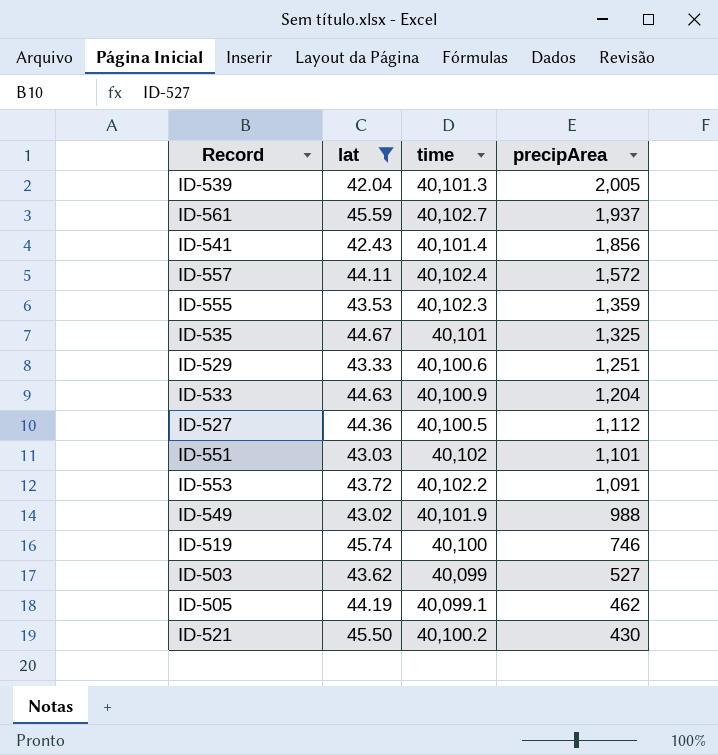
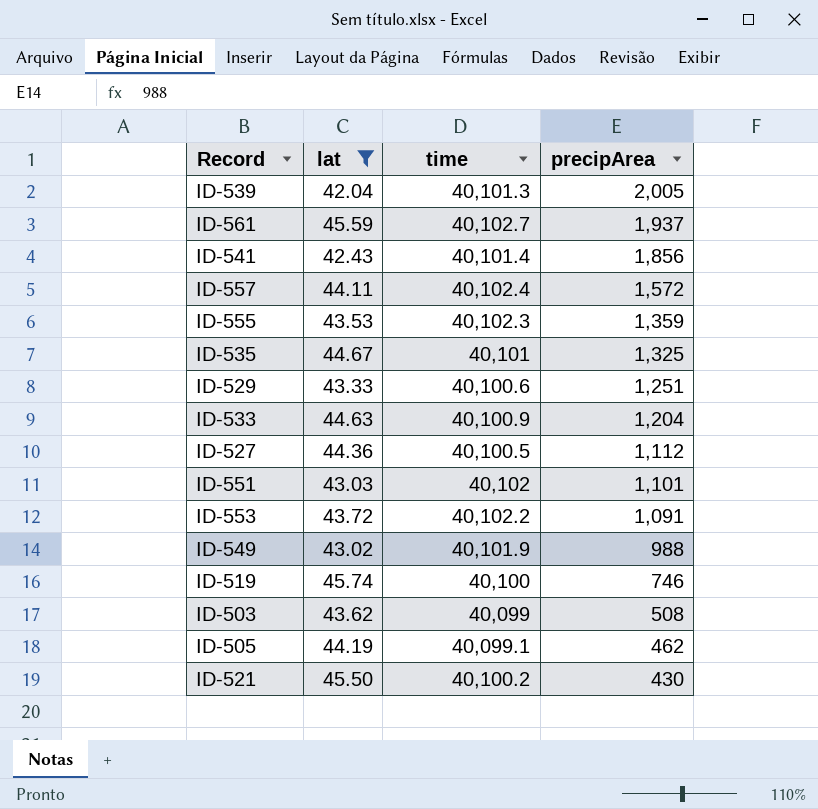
ID-503 | precipArea: 527 -> 508

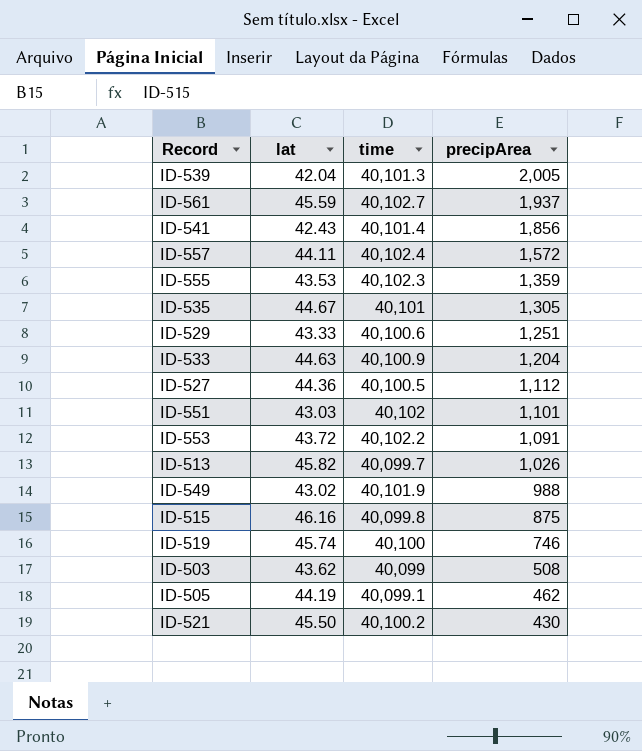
filter: lat <= 45.74 -> none
ID-535 | precipArea: 1,325 -> 1,305

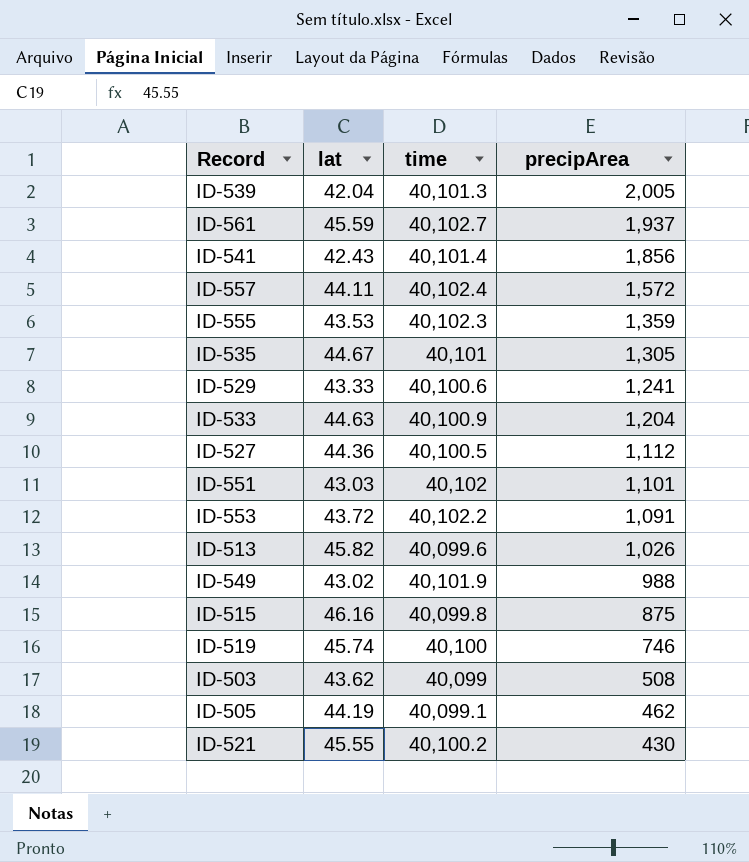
ID-529 | precipArea: 1,251 -> 1,241
ID-513 | time: 40,099.7 -> 40,099.6
ID-521 | lat: 45.50 -> 45.55

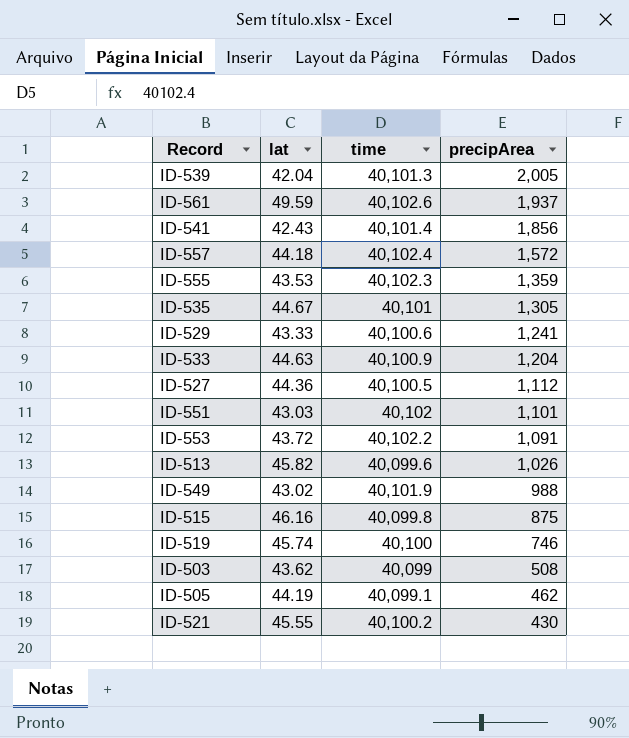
ID-561 | lat: 45.59 -> 49.59
ID-561 | time: 40,102.7 -> 40,102.6
ID-557 | lat: 44.11 -> 44.18

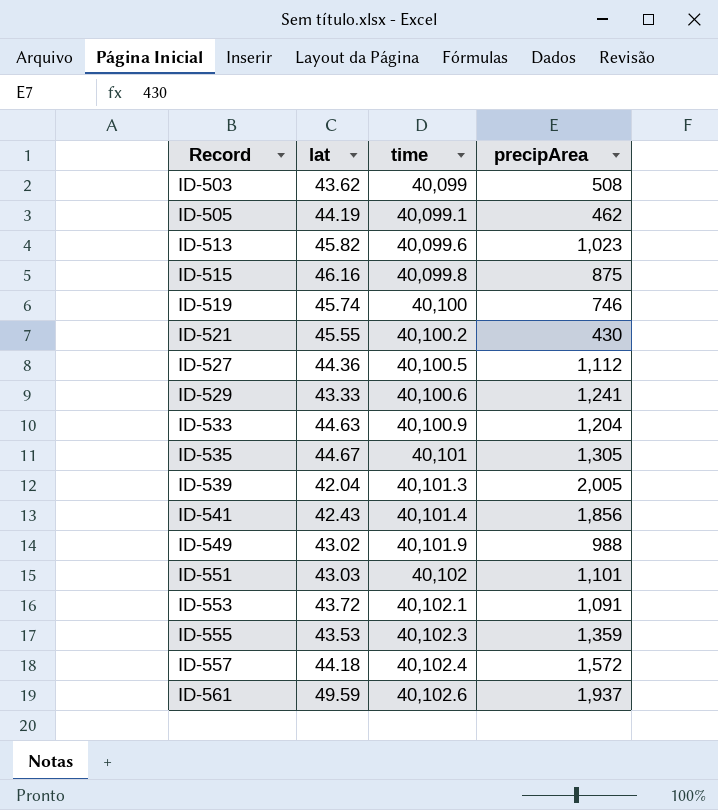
row order: precipArea descending -> Record ascending
ID-513 | precipArea: 1,026 -> 1,023
ID-553 | time: 40,102.2 -> 40,102.1

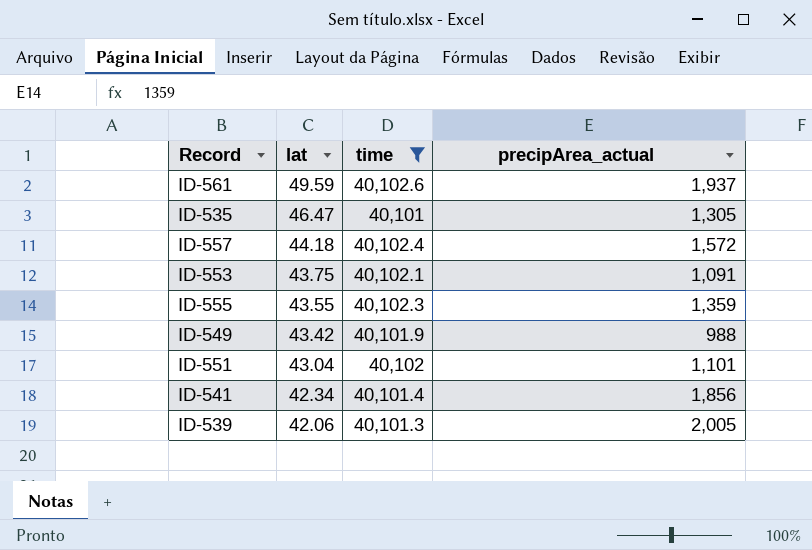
filter: none -> time >= 40,101
row order: Record ascending -> lat descending
column name: precipArea -> precipArea_actual
ID-535 | lat: 44.67 -> 46.47
ID-553 | lat: 43.72 -> 43.75
ID-555 | lat: 43.53 -> 43.55
ID-549 | lat: 43.02 -> 43.42
ID-551 | lat: 43.03 -> 43.04
ID-541 | lat: 42.43 -> 42.34
ID-539 | lat: 42.04 -> 42.06

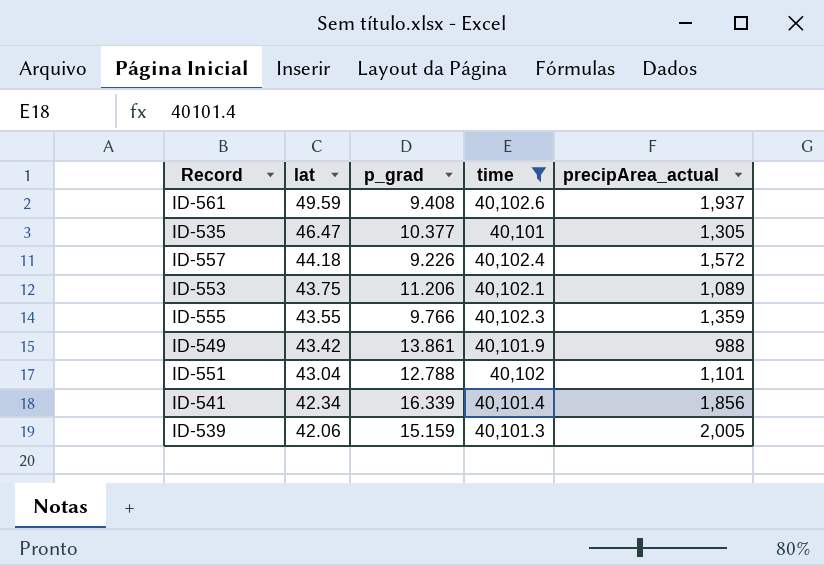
column p_grad | position: none -> 3
ID-553 | precipArea_actual: 1,091 -> 1,089

